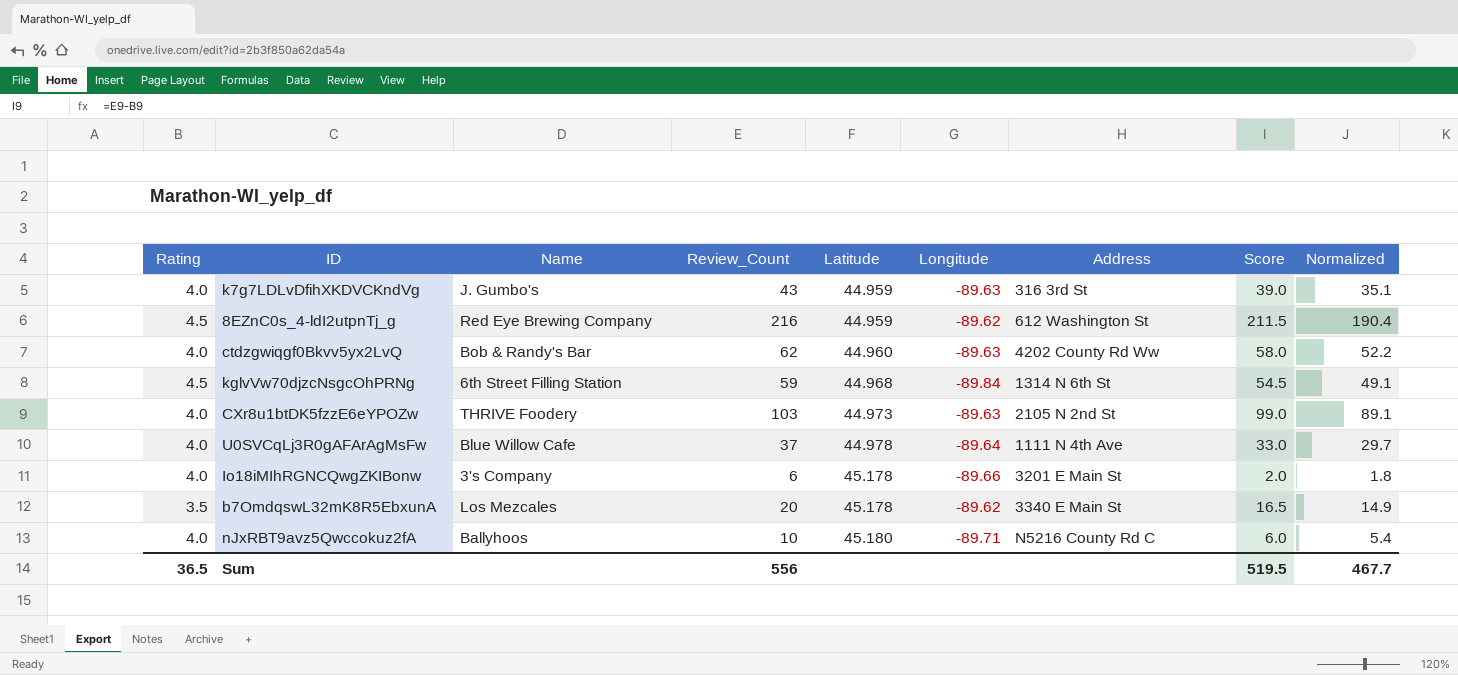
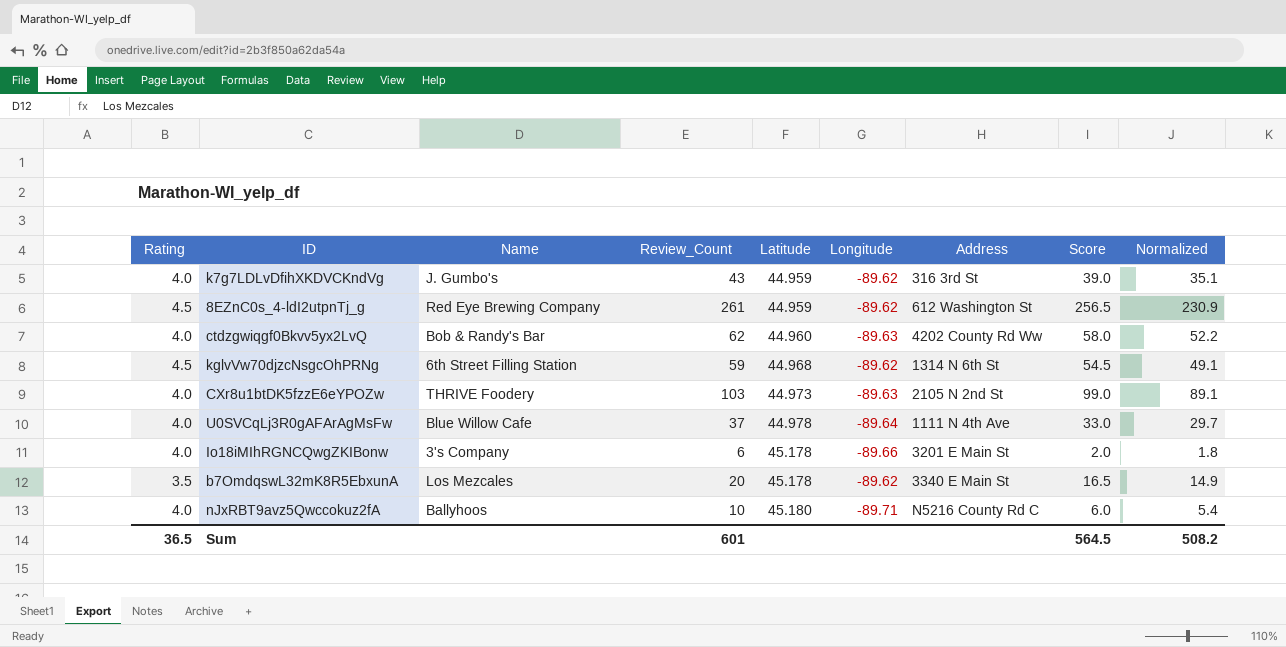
k7g7LDLvDfihXKDVCKndVg | Longitude: -89.63 -> -89.62
8EZnC0s_4-ldI2utpnTj_g | Review_Count: 216 -> 261
8EZnC0s_4-ldI2utpnTj_g | Score: 211.5 -> 256.5
8EZnC0s_4-ldI2utpnTj_g | Normalized: 190.4 -> 230.9
kglvVw70djzcNsgcOhPRNg | Longitude: -89.84 -> -89.62
Sum | Review_Count: 556 -> 601
Sum | Score: 519.5 -> 564.5
Sum | Normalized: 467.7 -> 508.2

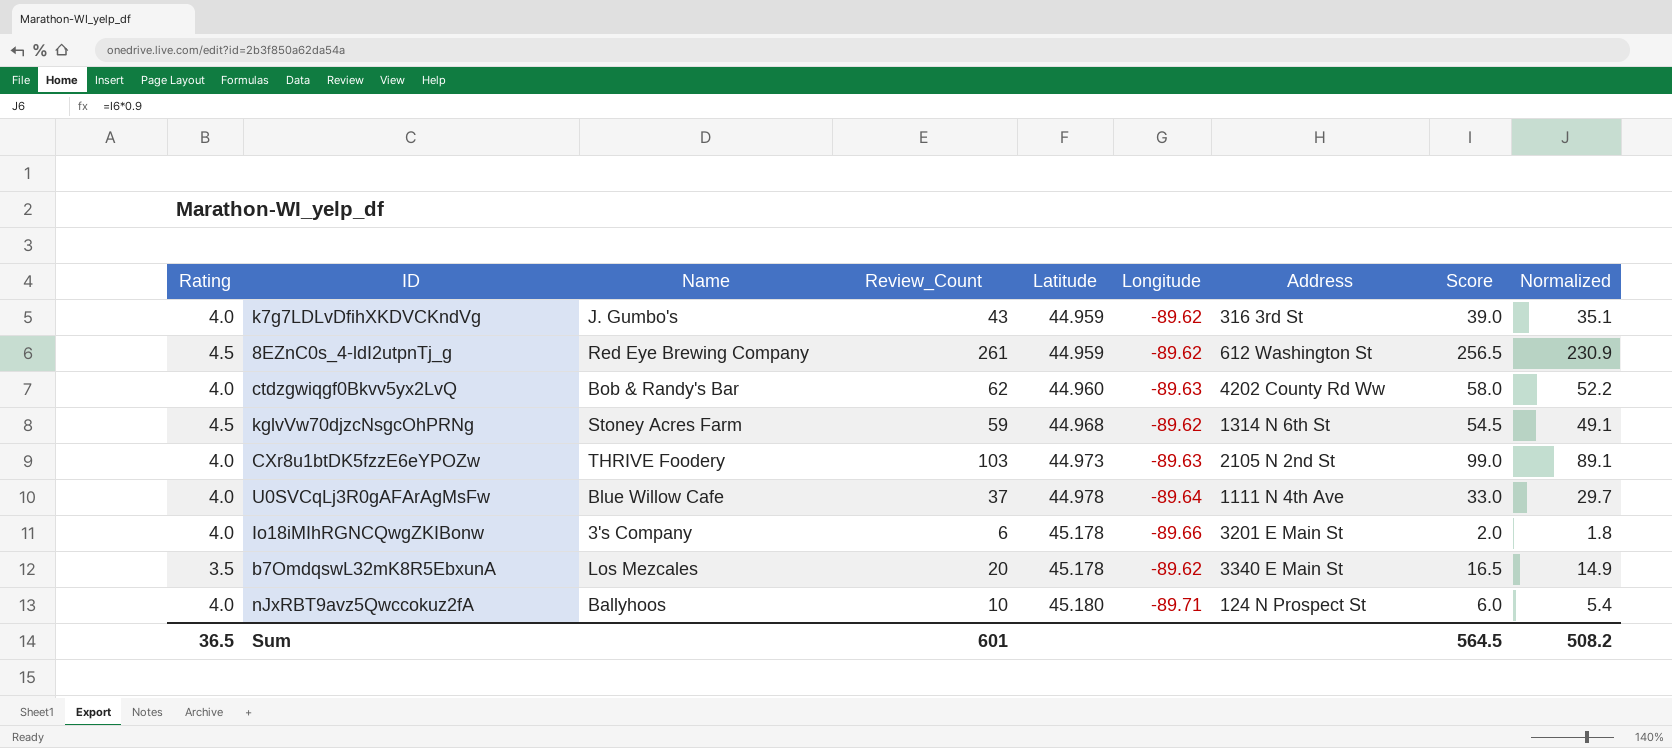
kglvVw70djzcNsgcOhPRNg | Name: 6th Street Filling Station -> Stoney Acres Farm
nJxRBT9avz5Qwccokuz2fA | Address: N5216 County Rd C -> 124 N Prospect St

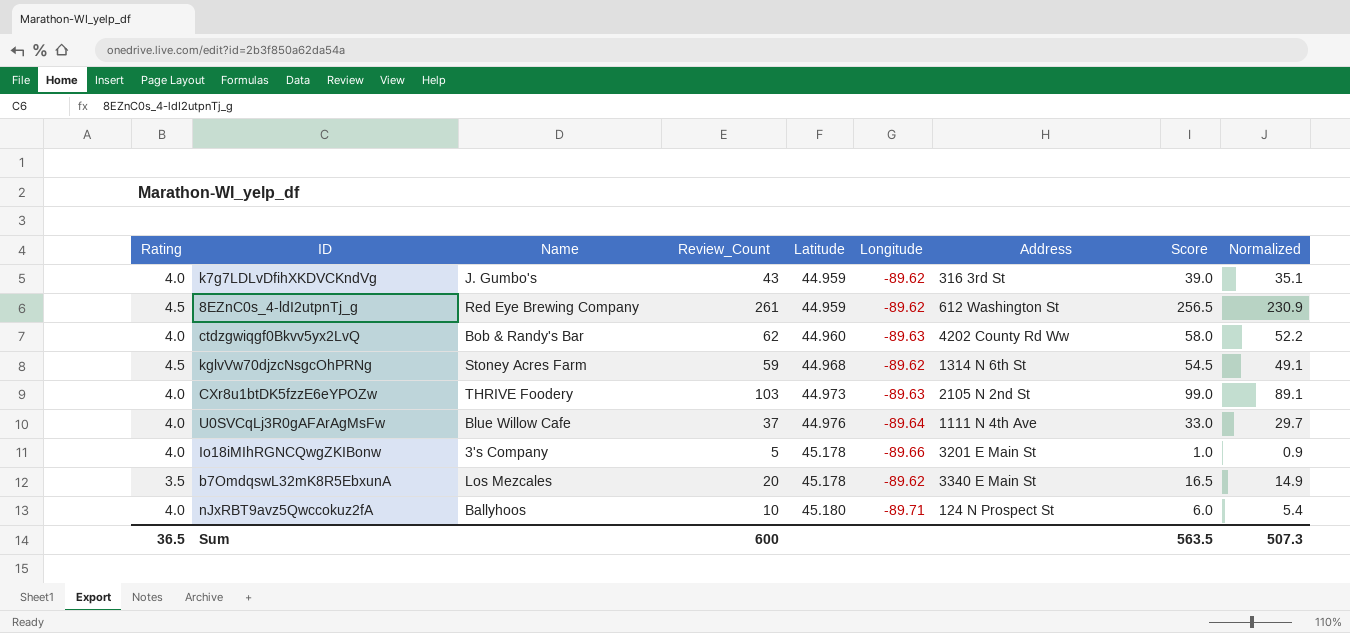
U0SVCqLj3R0gAFArAgMsFw | Latitude: 44.978 -> 44.976
Io18iMIhRGNCQwgZKIBonw | Review_Count: 6 -> 5
Io18iMIhRGNCQwgZKIBonw | Score: 2.0 -> 1.0
Io18iMIhRGNCQwgZKIBonw | Normalized: 1.8 -> 0.9
Sum | Review_Count: 601 -> 600
Sum | Score: 564.5 -> 563.5
Sum | Normalized: 508.2 -> 507.3

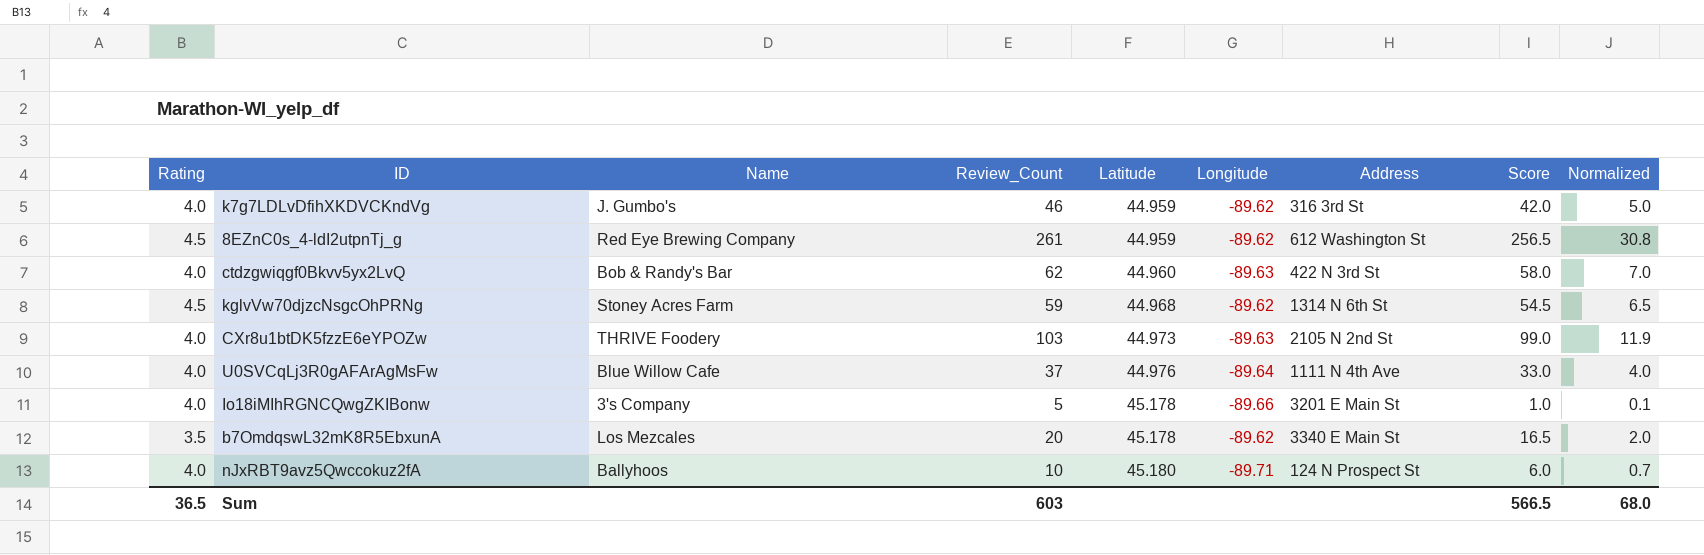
column Normalized | formula: [Score] * 0.9 -> [Score] * 0.12
k7g7LDLvDfihXKDVCKndVg | Review_Count: 43 -> 46
k7g7LDLvDfihXKDVCKndVg | Score: 39.0 -> 42.0
ctdzgwiqgf0Bkvv5yx2LvQ | Address: 4202 County Rd Ww -> 422 N 3rd St
Sum | Review_Count: 600 -> 603
Sum | Score: 563.5 -> 566.5
Sum | Normalized: 507.3 -> 68.0

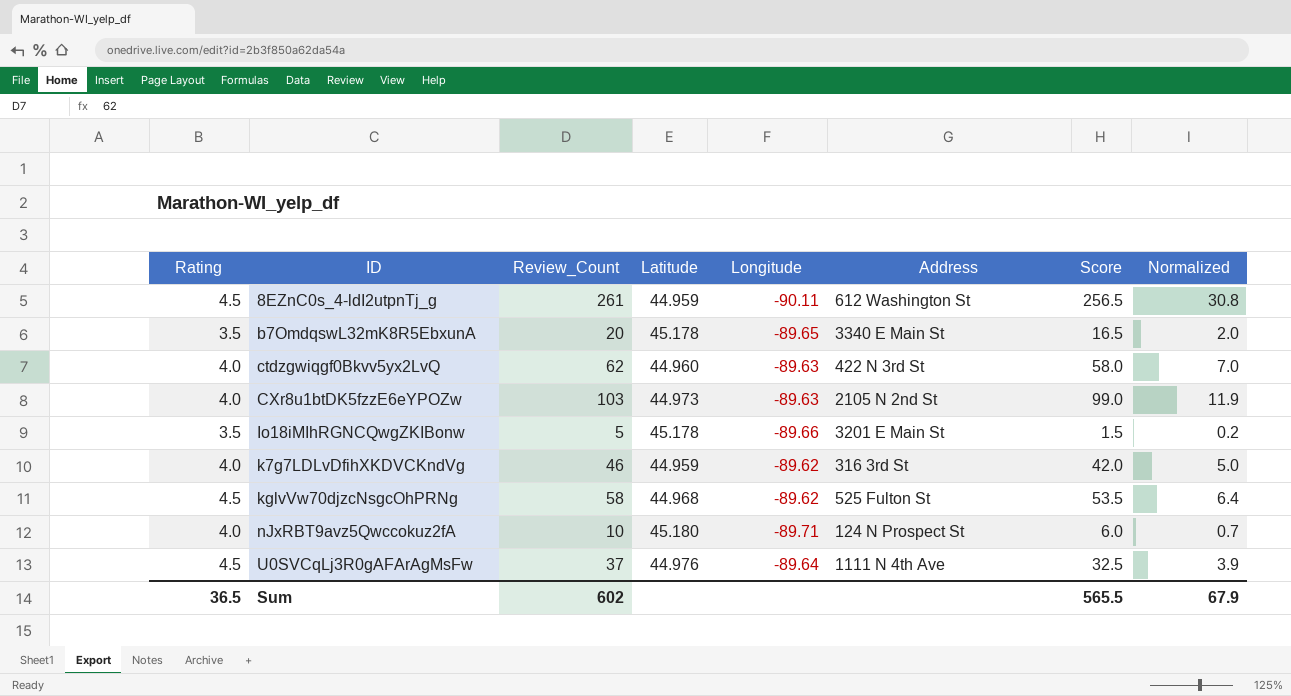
row order: Latitude ascending -> ID ascending
column Name | position: 3 -> none
8EZnC0s_4-ldI2utpnTj_g | Longitude: -89.62 -> -90.11
b7OmdqswL32mK8R5EbxunA | Longitude: -89.62 -> -89.65
Io18iMIhRGNCQwgZKIBonw | Rating: 4.0 -> 3.5
Io18iMIhRGNCQwgZKIBonw | Score: 1.0 -> 1.5
Io18iMIhRGNCQwgZKIBonw | Normalized: 0.1 -> 0.2
kglvVw70djzcNsgcOhPRNg | Review_Count: 59 -> 58
kglvVw70djzcNsgcOhPRNg | Address: 1314 N 6th St -> 525 Fulton St
kglvVw70djzcNsgcOhPRNg | Score: 54.5 -> 53.5
kglvVw70djzcNsgcOhPRNg | Normalized: 6.5 -> 6.4
U0SVCqLj3R0gAFArAgMsFw | Rating: 4.0 -> 4.5
U0SVCqLj3R0gAFArAgMsFw | Score: 33.0 -> 32.5
U0SVCqLj3R0gAFArAgMsFw | Normalized: 4.0 -> 3.9
Sum | Review_Count: 603 -> 602
Sum | Score: 566.5 -> 565.5
Sum | Normalized: 68.0 -> 67.9

